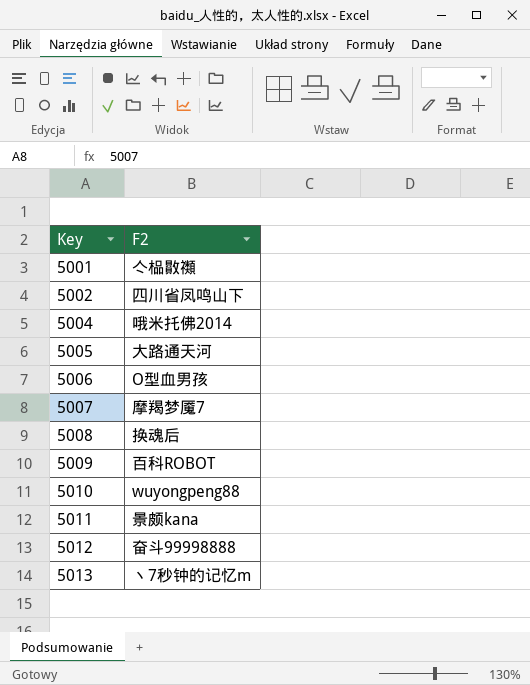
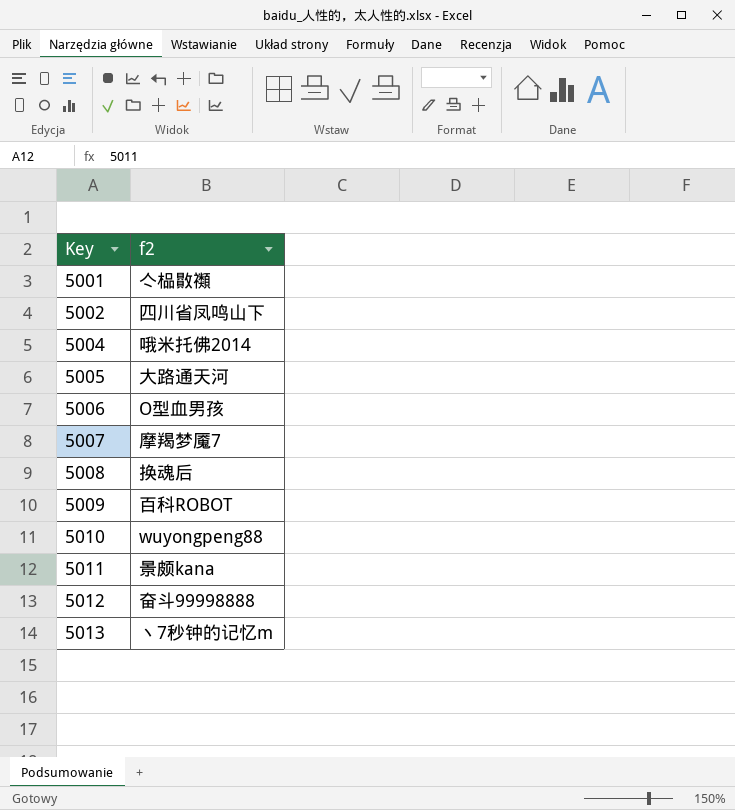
column name: F2 -> f2

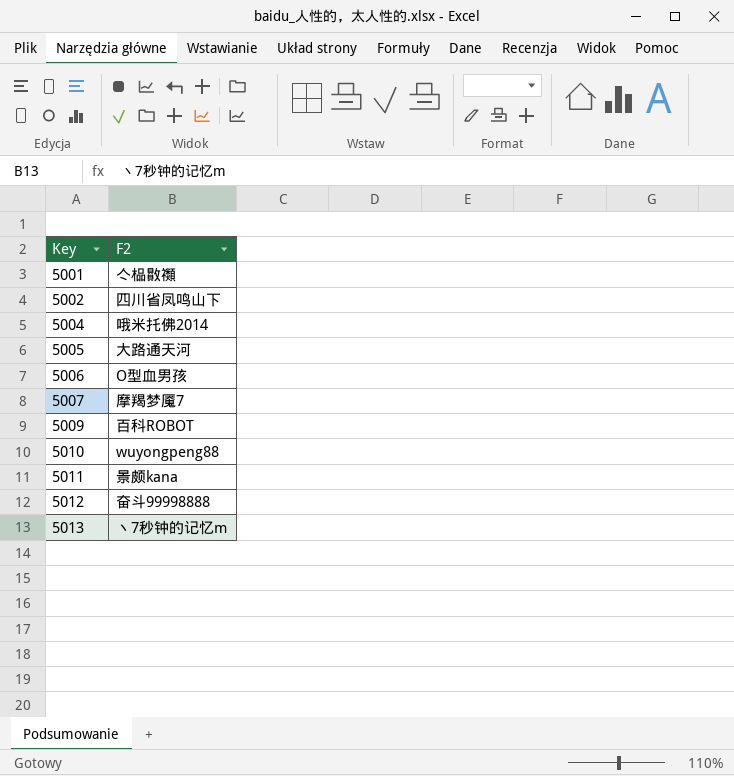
column name: f2 -> F2
row 5008: 换魂后 -> none

